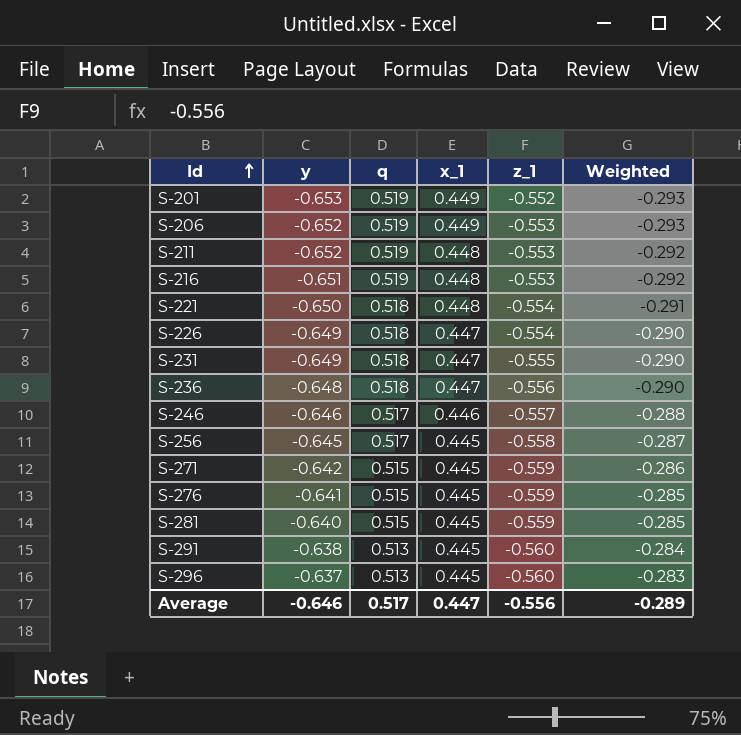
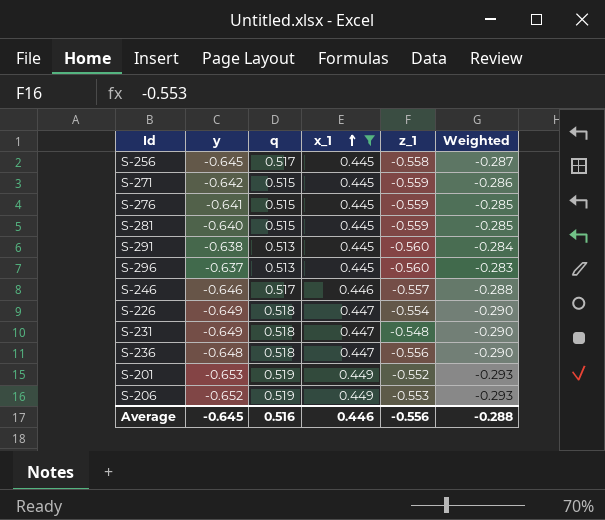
filter: none -> x_1 != 0.448
row order: Id ascending -> x_1 ascending
S-231 | z_1: -0.555 -> -0.548
Average | y: -0.646 -> -0.645
Average | q: 0.517 -> 0.516
Average | x_1: 0.447 -> 0.446
Average | Weighted: -0.289 -> -0.288

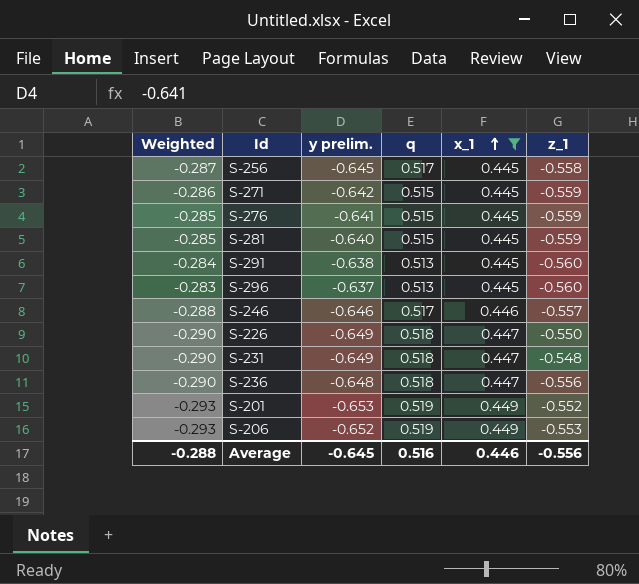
column Weighted | position: 6 -> 1
column name: y -> y prelim.
S-226 | z_1: -0.554 -> -0.550

